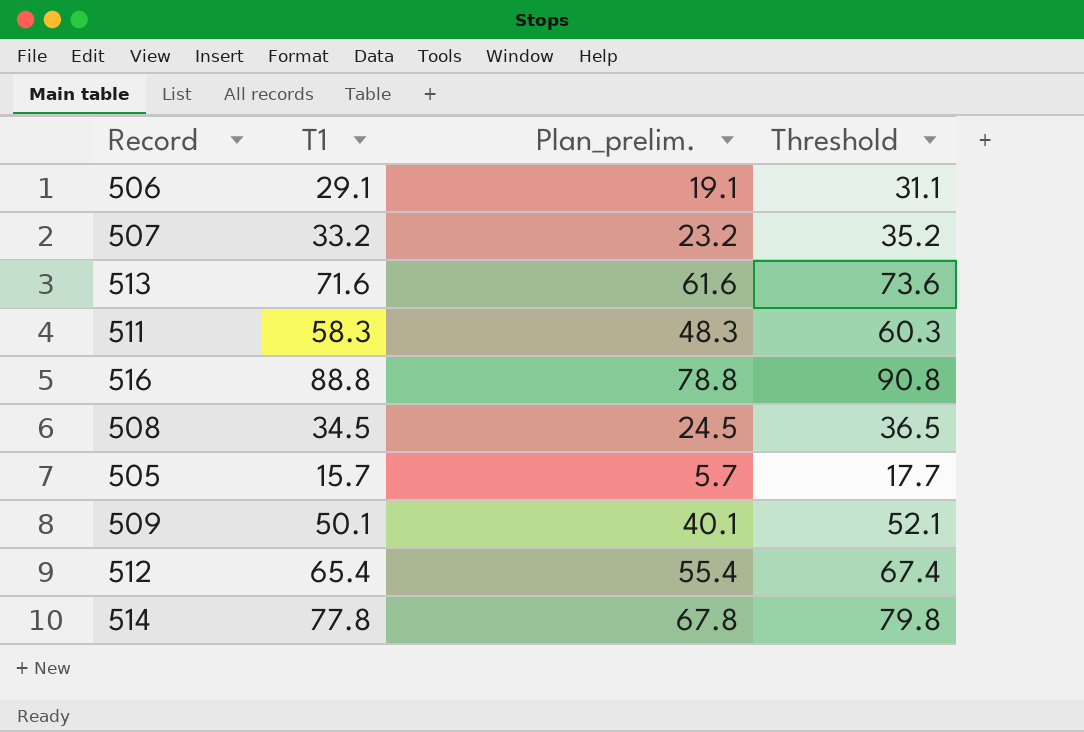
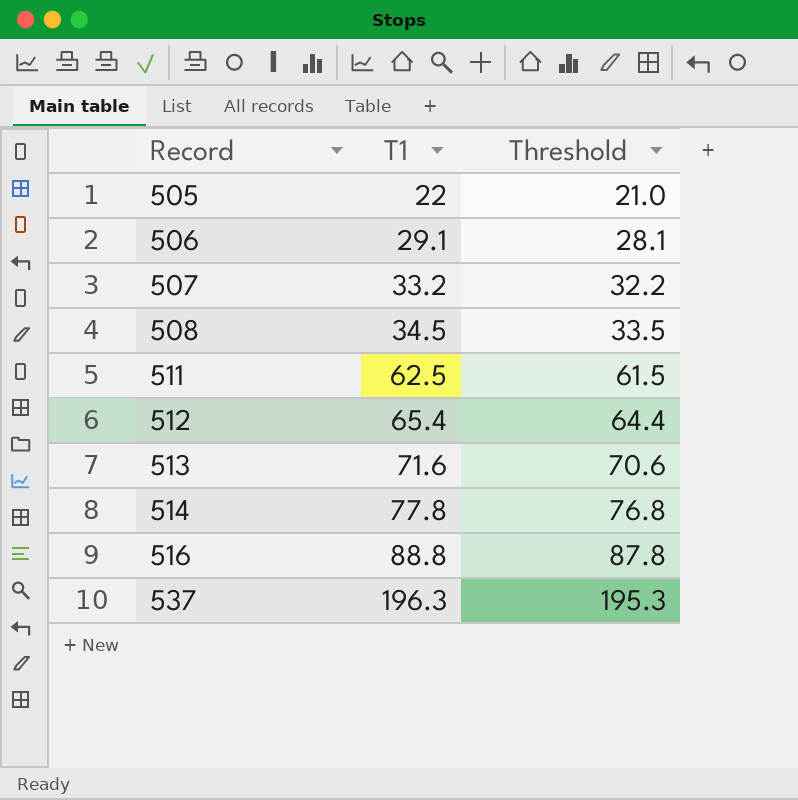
row order: none -> Record ascending
column Plan_prelim. | formula: [T1] - 10 -> none
column Threshold | formula: [T1] + 2 -> [T1] - 1
row 509: 50.1 | 40.1 | 52.1 -> none
505 | T1: 15.7 -> 22
511 | T1: 58.3 -> 62.5
row 537: none -> 196.3 | 195.3

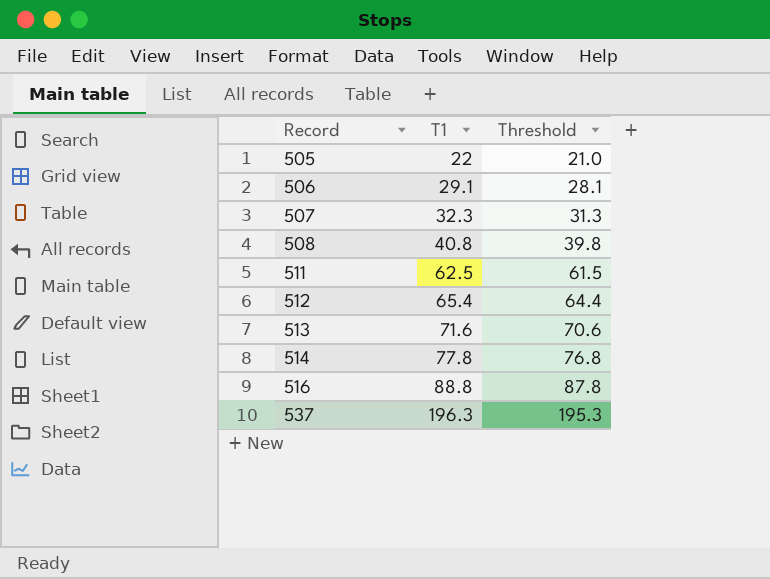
507 | T1: 33.2 -> 32.3
507 | Threshold: 32.2 -> 31.3
508 | T1: 34.5 -> 40.8
508 | Threshold: 33.5 -> 39.8

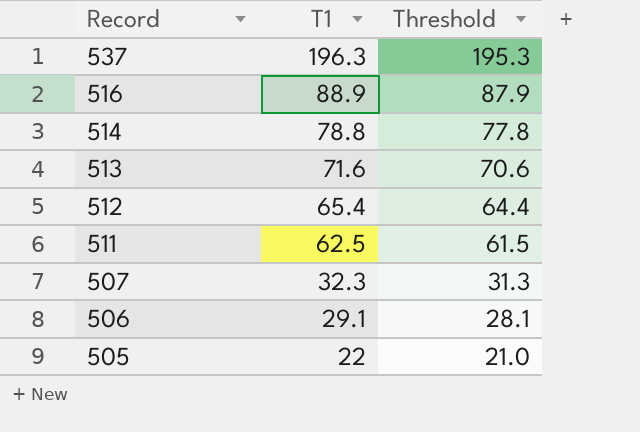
row order: Record ascending -> Record descending
row 508: 40.8 | 39.8 -> none
516 | T1: 88.8 -> 88.9
516 | Threshold: 87.8 -> 87.9
514 | T1: 77.8 -> 78.8
514 | Threshold: 76.8 -> 77.8

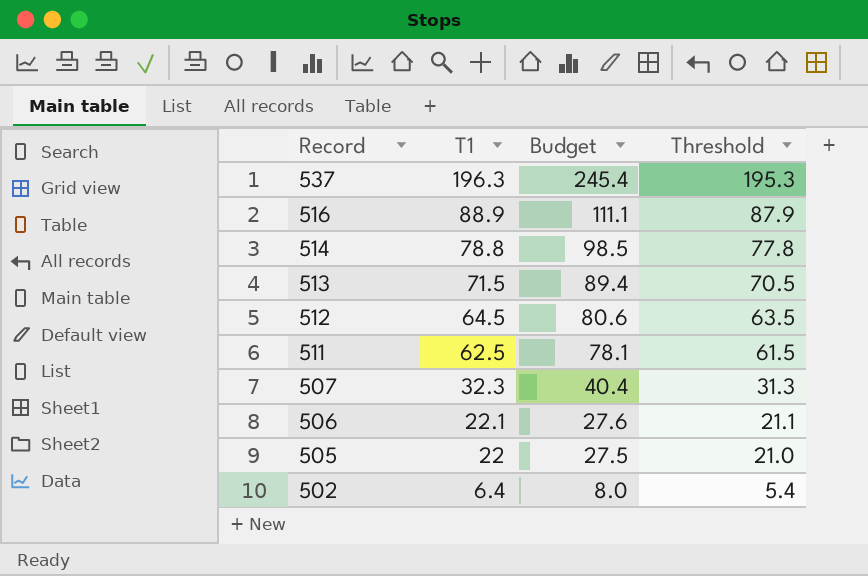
column Budget | formula: none -> [T1] * 1.25
513 | T1: 71.6 -> 71.5
513 | Threshold: 70.6 -> 70.5
512 | T1: 65.4 -> 64.5
512 | Threshold: 64.4 -> 63.5
506 | T1: 29.1 -> 22.1
506 | Threshold: 28.1 -> 21.1
row 502: none -> 6.4 | 8.0 | 5.4

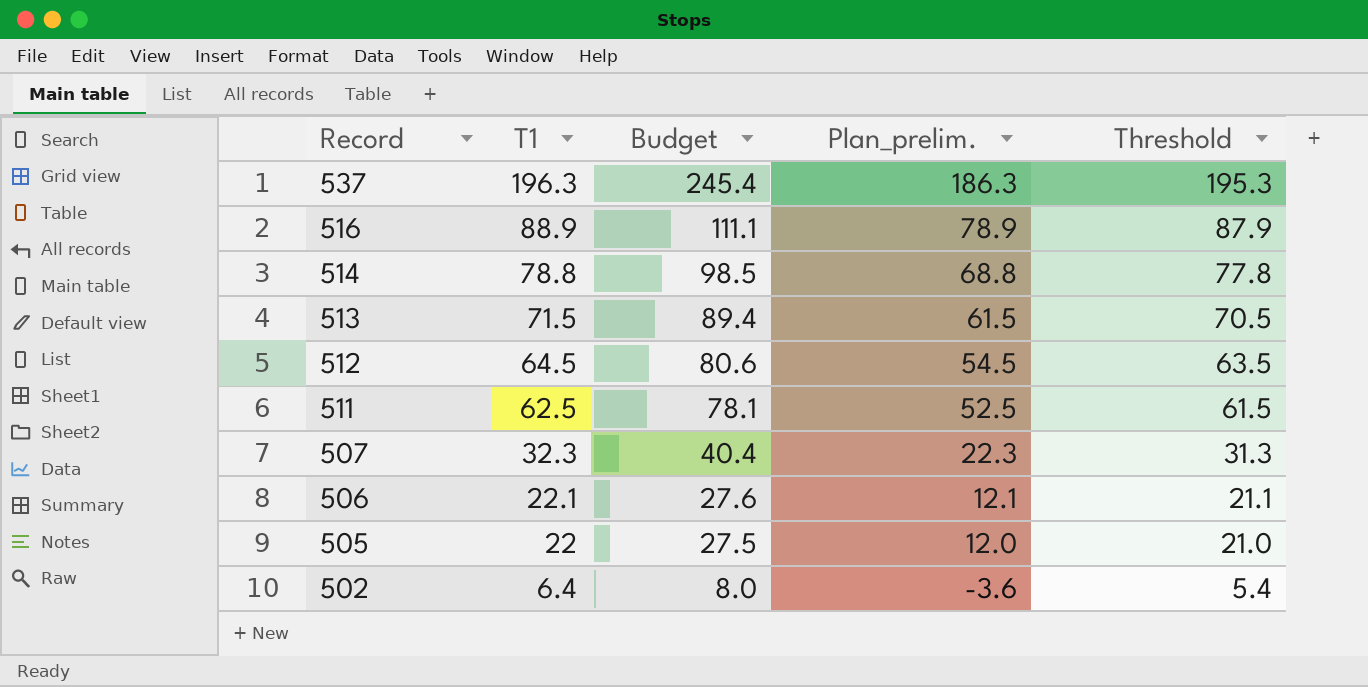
column Plan_prelim. | formula: none -> [T1] - 10

